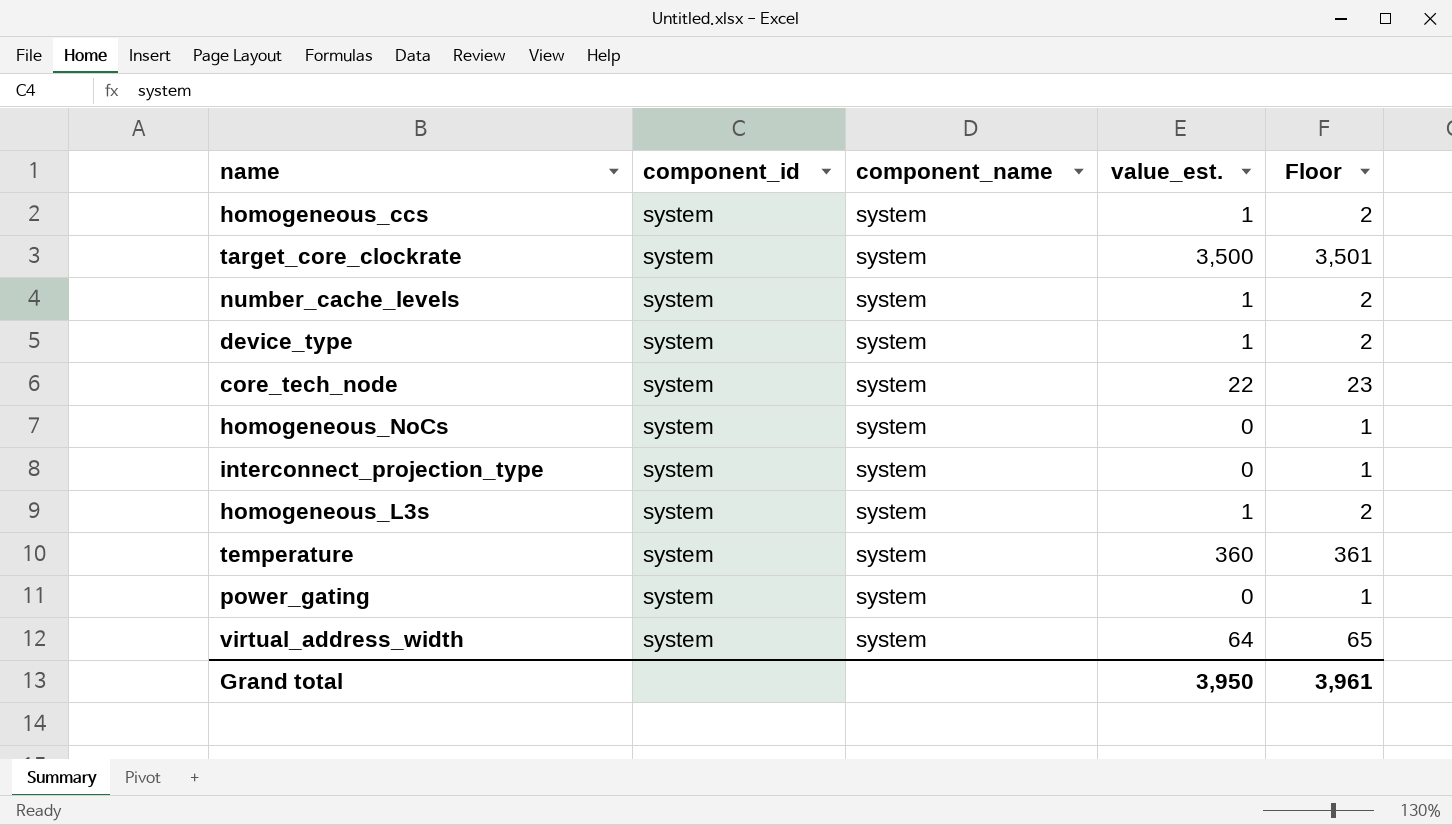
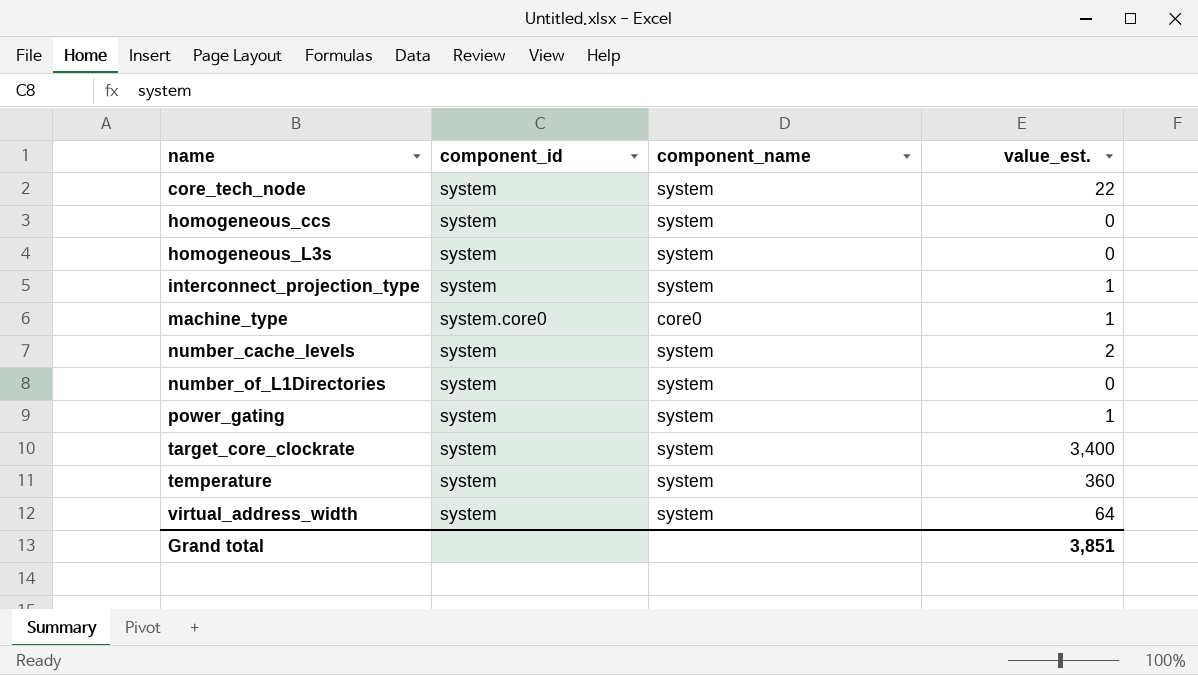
row order: none -> name ascending
column Floor | formula: [value_est.] + 1 -> none
row device_type: system | system | 1 | 2 -> none
row homogeneous_NoCs: system | system | 0 | 1 -> none
homogeneous_ccs | value_est.: 1 -> 0
homogeneous_L3s | value_est.: 1 -> 0
interconnect_projection_type | value_est.: 0 -> 1
row machine_type: none -> system.core0 | core0 | 1
number_cache_levels | value_est.: 1 -> 2
row number_of_L1Directories: none -> system | system | 0
power_gating | value_est.: 0 -> 1
target_core_clockrate | value_est.: 3,500 -> 3,400
Grand total | value_est.: 3,950 -> 3,851

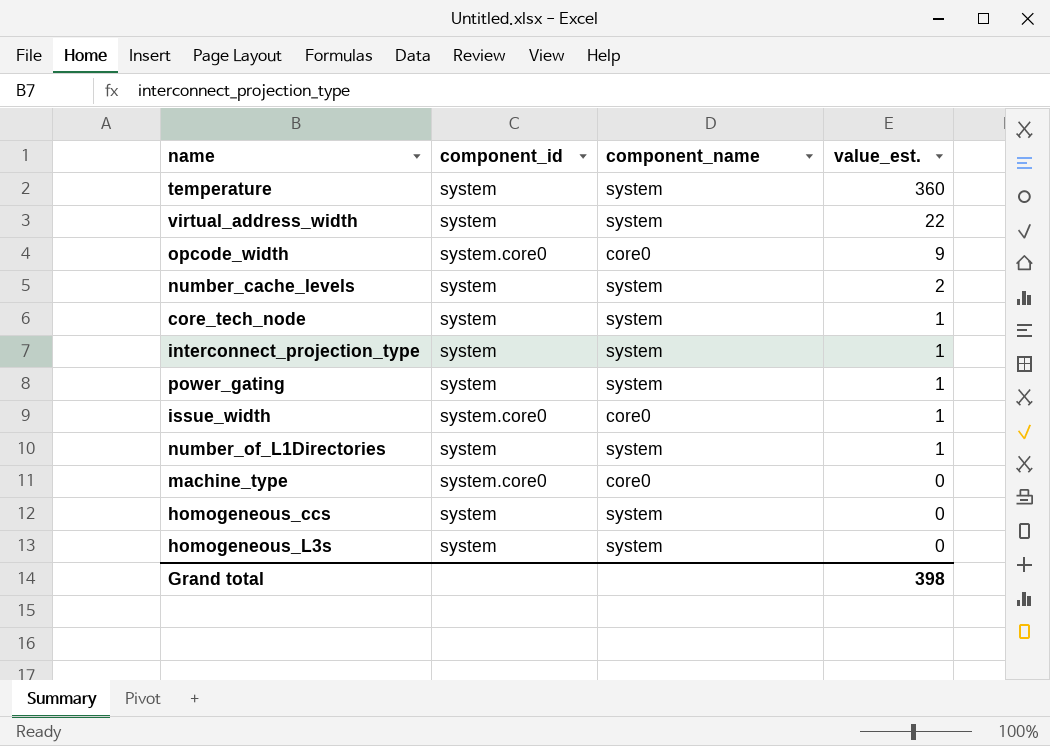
row order: name ascending -> value_est. descending
row target_core_clockrate: system | system | 3,400 -> none
virtual_address_width | value_est.: 64 -> 22
row opcode_width: none -> system.core0 | core0 | 9
core_tech_node | value_est.: 22 -> 1
row issue_width: none -> system.core0 | core0 | 1
number_of_L1Directories | value_est.: 0 -> 1
machine_type | value_est.: 1 -> 0
Grand total | value_est.: 3,851 -> 398

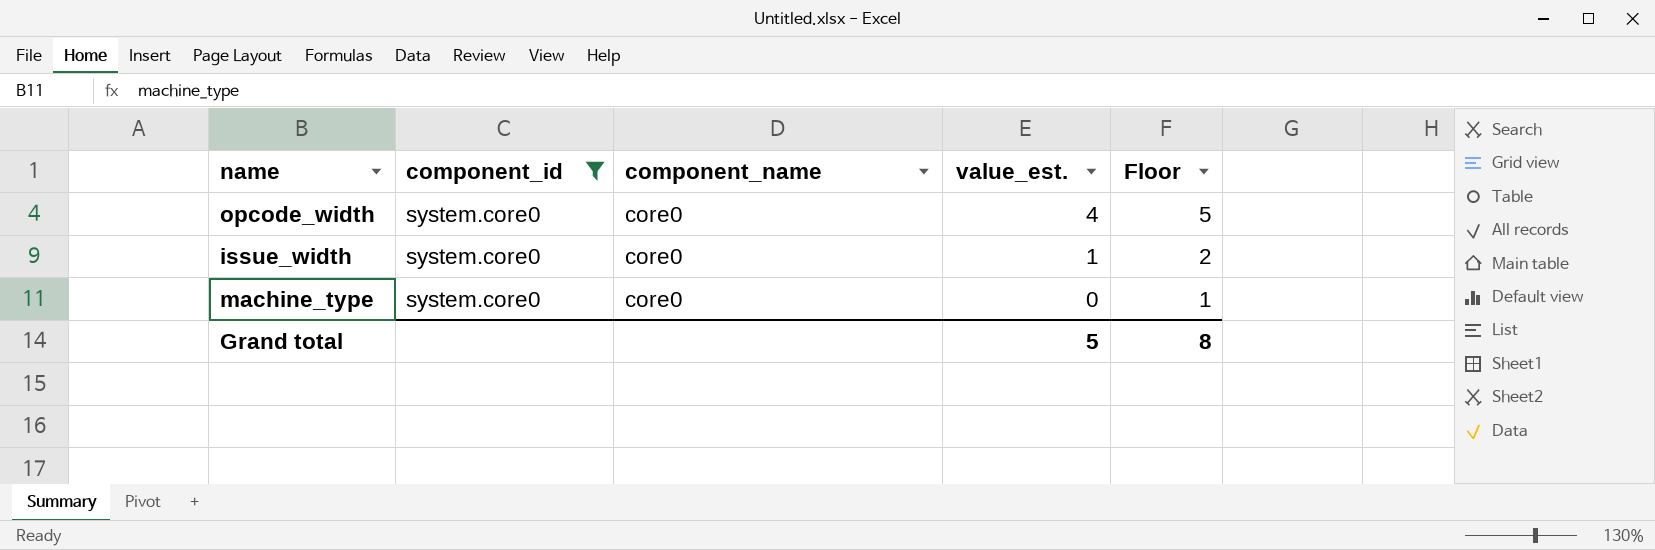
filter: none -> component_id = system.core0
column Floor | formula: none -> [value_est.] + 1
opcode_width | value_est.: 9 -> 4
Grand total | value_est.: 398 -> 5

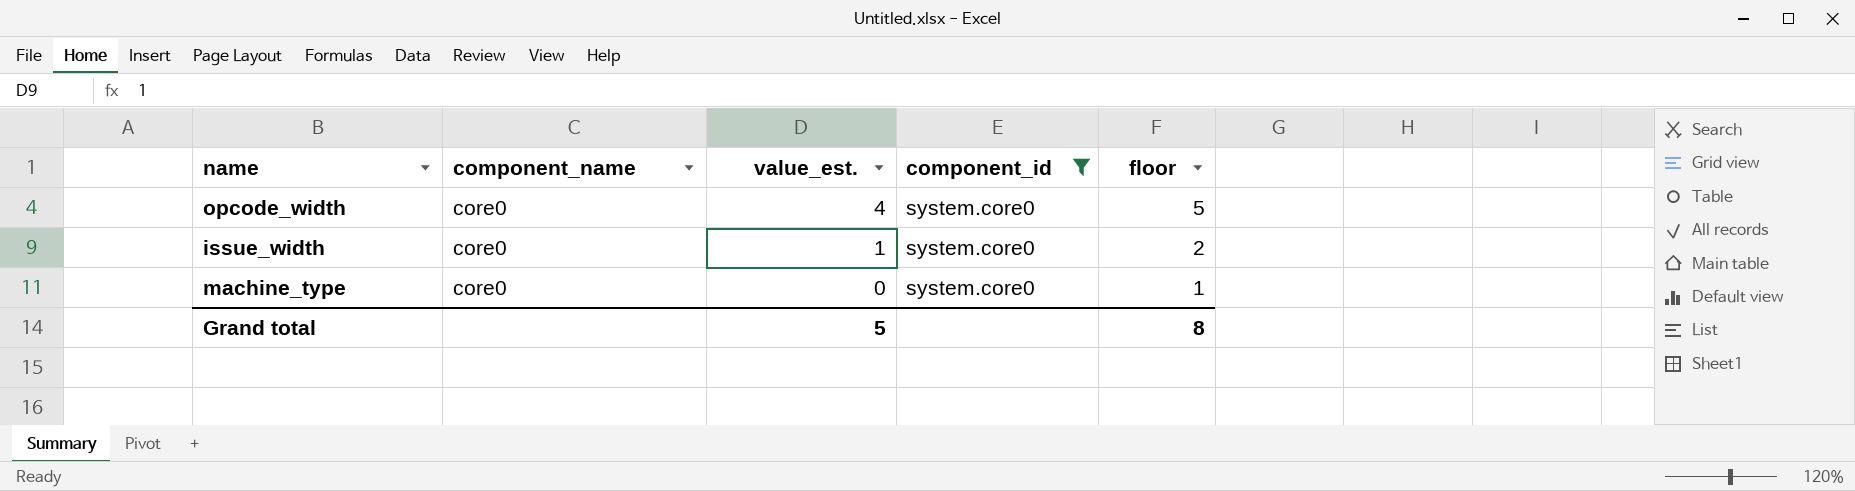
column component_id | position: 2 -> 4
column name: Floor -> floor

